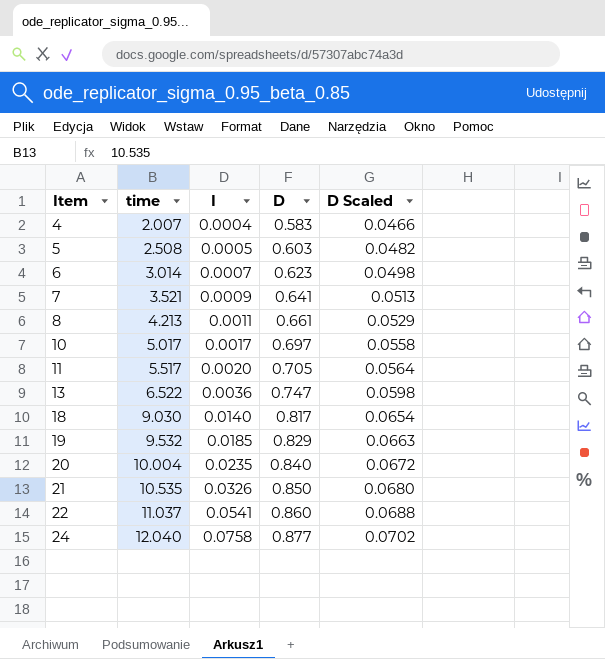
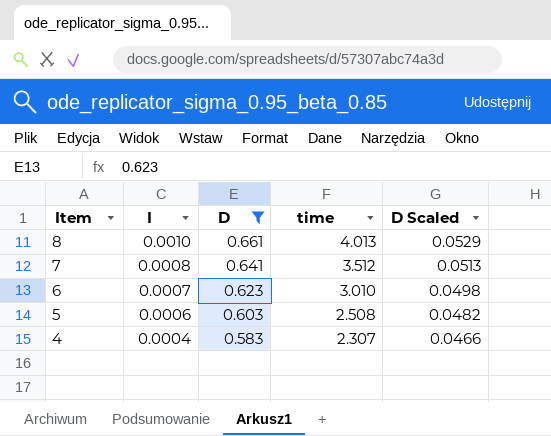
filter: none -> D <= 0.661
row order: Item ascending -> Item descending
column time | position: 2 -> 4
8 | I: 0.0011 -> 0.0010
8 | time: 4.213 -> 4.013
7 | I: 0.0009 -> 0.0008
7 | time: 3.521 -> 3.512
6 | time: 3.014 -> 3.010
5 | I: 0.0005 -> 0.0006
4 | time: 2.007 -> 2.307

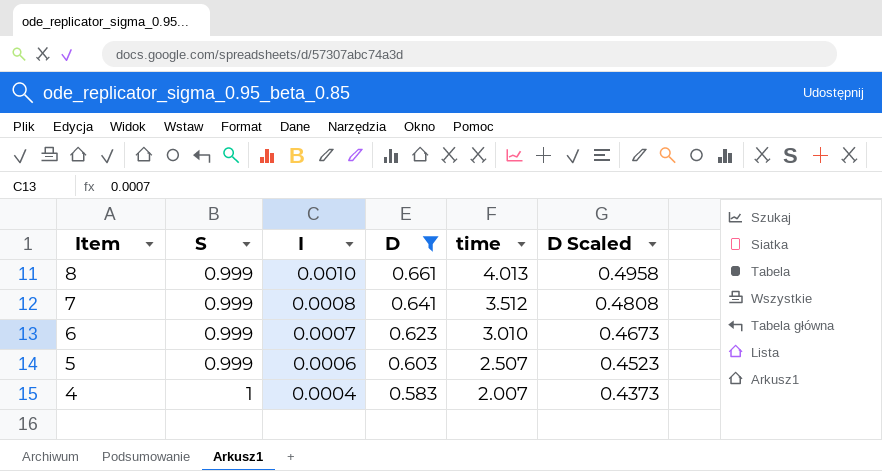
column S | position: none -> 2
column D Scaled | formula: [D] * 0.08 -> [D] * 0.75
5 | time: 2.508 -> 2.507
4 | time: 2.307 -> 2.007

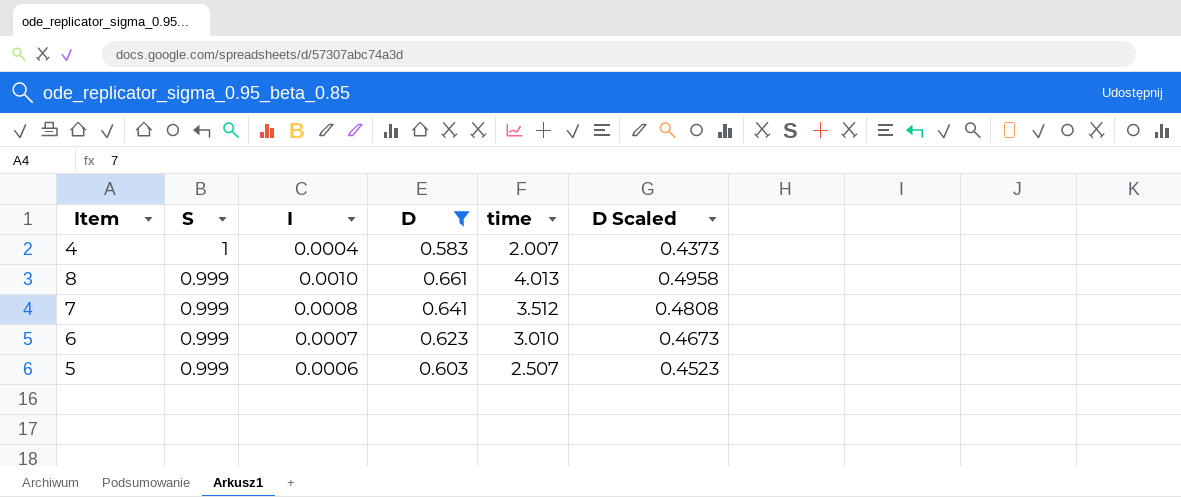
row order: Item descending -> S descending

